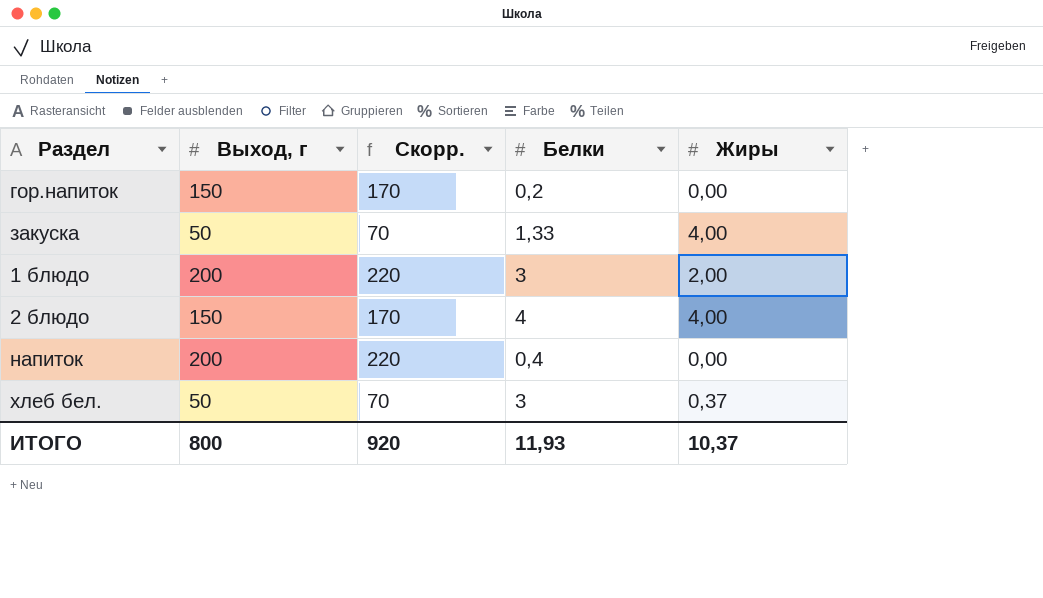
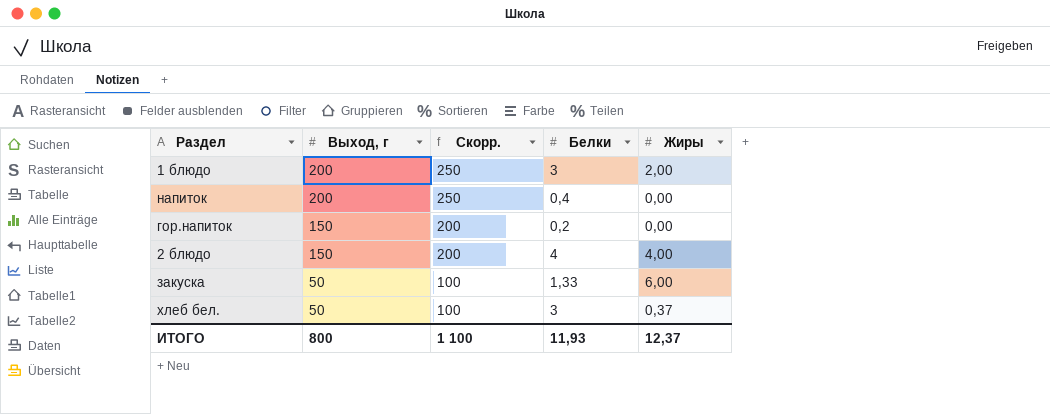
row order: none -> Выход, г descending
column Скорр. | formula: [Выход, г] + 20 -> [Выход, г] + 50
закуска | Жиры: 4,00 -> 6,00
ИТОГО | Скорр.: 920 -> 1 100
ИТОГО | Жиры: 10,37 -> 12,37

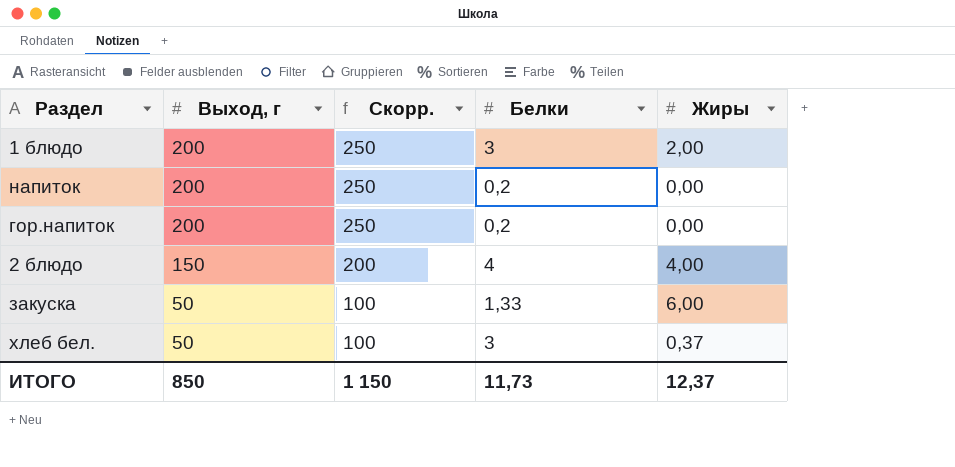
напиток | Белки: 0,4 -> 0,2
гор.напиток | Выход, г: 150 -> 200
гор.напиток | Скорр.: 200 -> 250
ИТОГО | Выход, г: 800 -> 850
ИТОГО | Скорр.: 1 100 -> 1 150
ИТОГО | Белки: 11,93 -> 11,73

